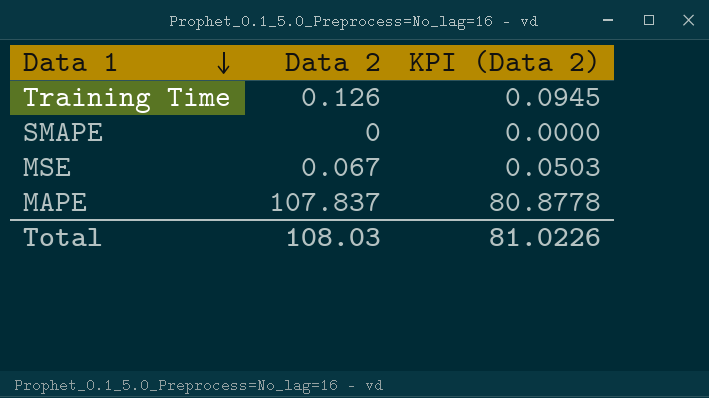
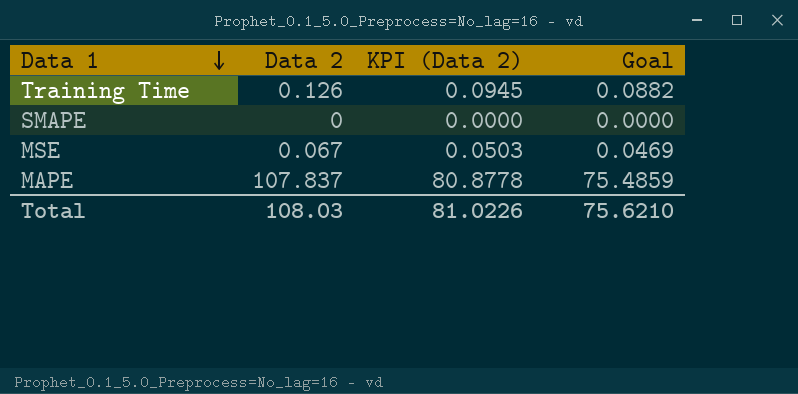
column Goal | formula: none -> [Data 2] * 0.7

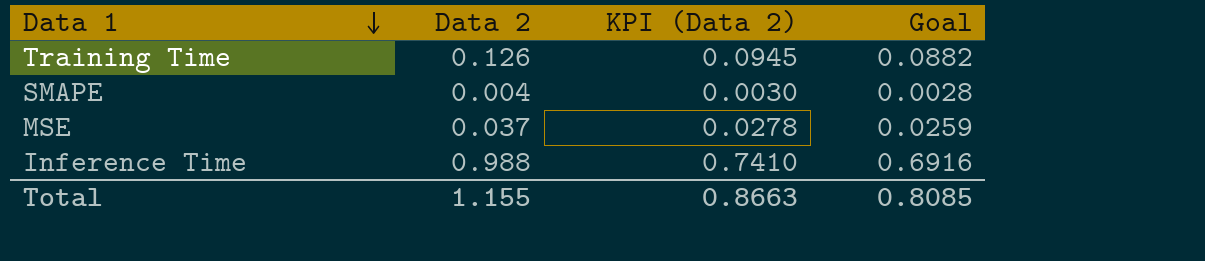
row MAPE: 107.837 | 80.8778 | 75.4859 -> none
SMAPE | Data 2: 0 -> 0.004
SMAPE | KPI (Data 2): 0.0000 -> 0.0030
SMAPE | Goal: 0.0000 -> 0.0028
MSE | Data 2: 0.067 -> 0.037
MSE | KPI (Data 2): 0.0503 -> 0.0278
MSE | Goal: 0.0469 -> 0.0259
row Inference Time: none -> 0.988 | 0.7410 | 0.6916
Total | Data 2: 108.03 -> 1.155
Total | KPI (Data 2): 81.0226 -> 0.8663
Total | Goal: 75.6210 -> 0.8085

